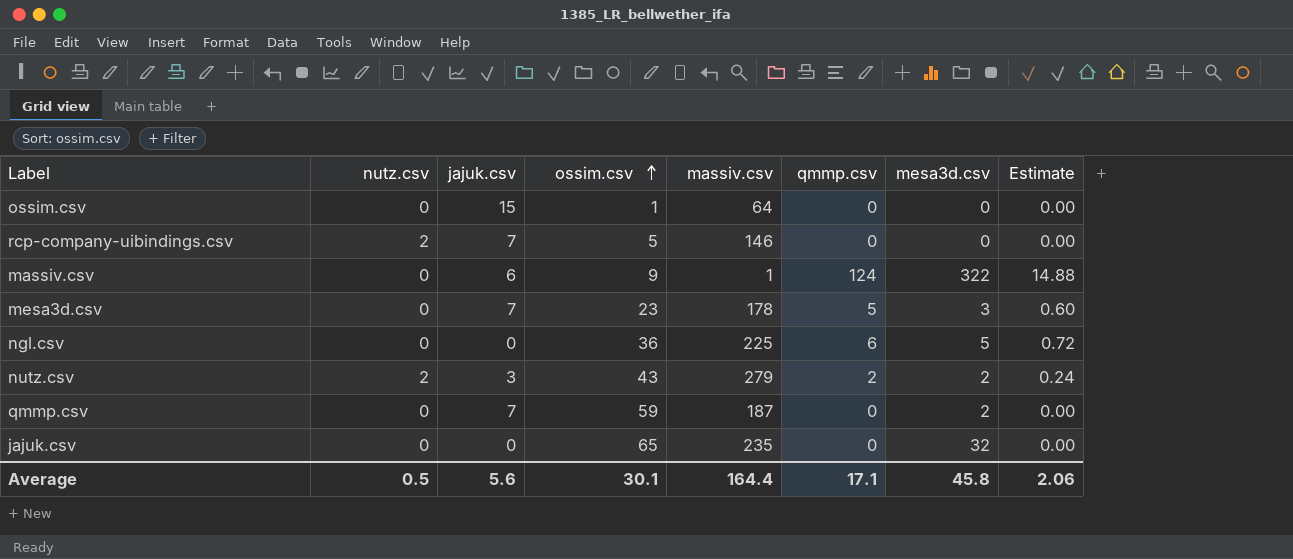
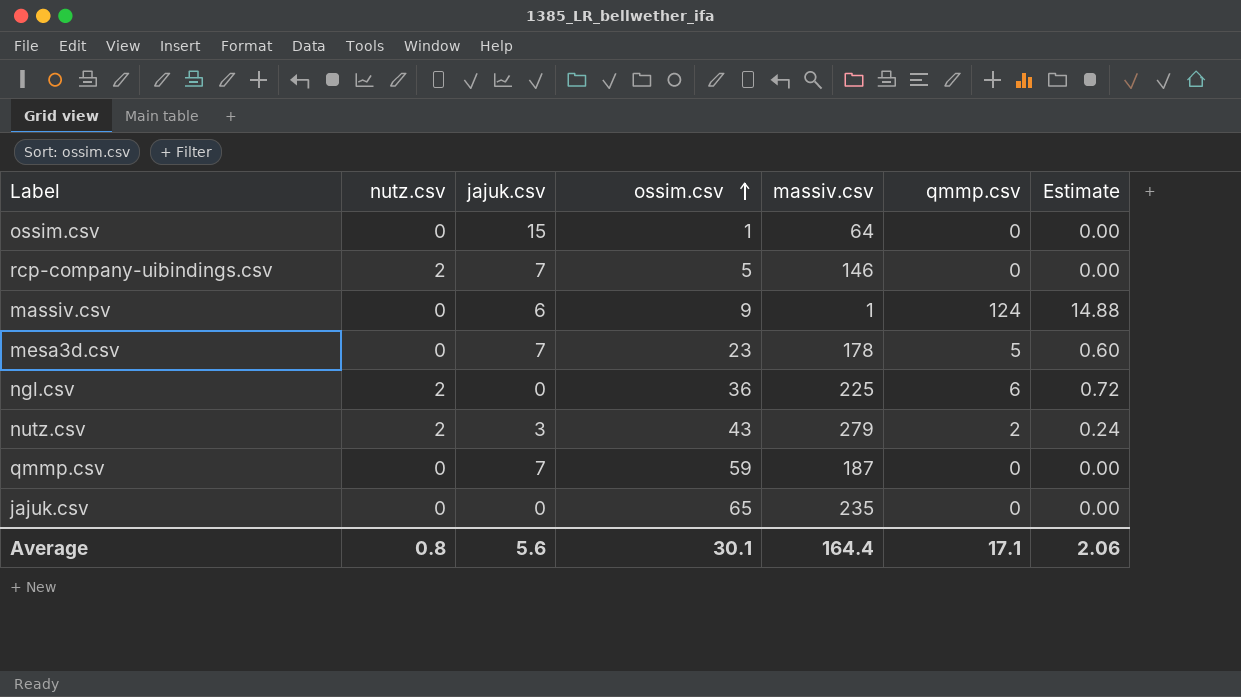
column mesa3d.csv | position: 7 -> none
ngl.csv | nutz.csv: 0 -> 2
Average | nutz.csv: 0.5 -> 0.8

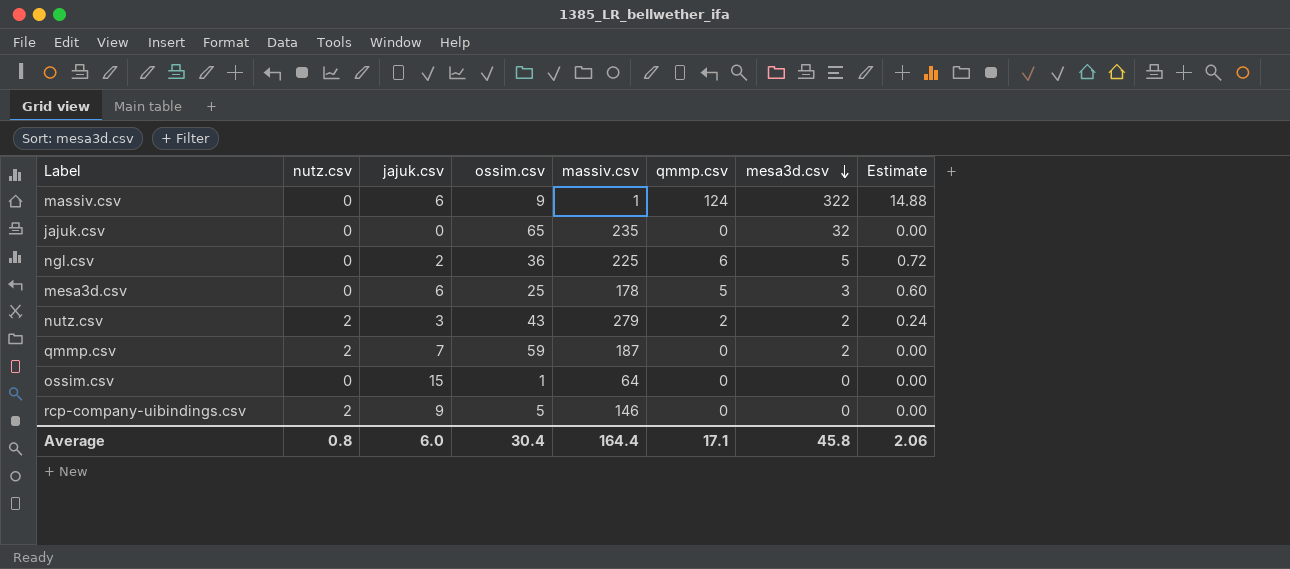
row order: ossim.csv ascending -> mesa3d.csv descending
column mesa3d.csv | position: none -> 7
ngl.csv | nutz.csv: 2 -> 0
ngl.csv | jajuk.csv: 0 -> 2
mesa3d.csv | jajuk.csv: 7 -> 6
mesa3d.csv | ossim.csv: 23 -> 25
qmmp.csv | nutz.csv: 0 -> 2
rcp-company-uibindings.csv | jajuk.csv: 7 -> 9
Average | jajuk.csv: 5.6 -> 6.0
Average | ossim.csv: 30.1 -> 30.4

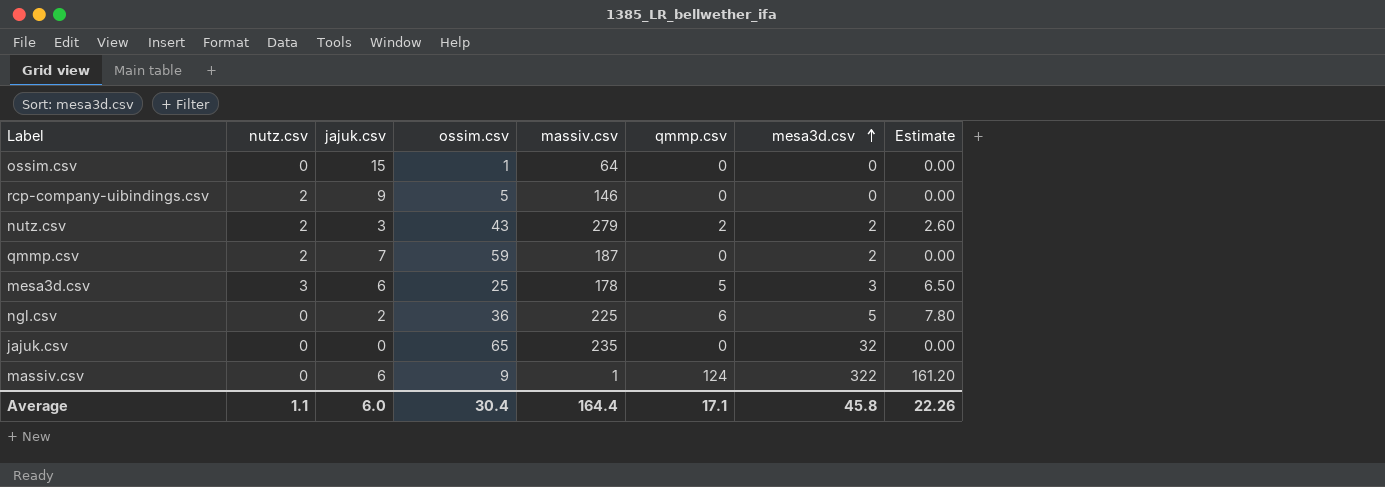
row order: mesa3d.csv descending -> mesa3d.csv ascending
column Estimate | formula: [qmmp.csv] * 0.12 -> [qmmp.csv] * 1.3
mesa3d.csv | nutz.csv: 0 -> 3
Average | nutz.csv: 0.8 -> 1.1
Average | Estimate: 2.06 -> 22.26

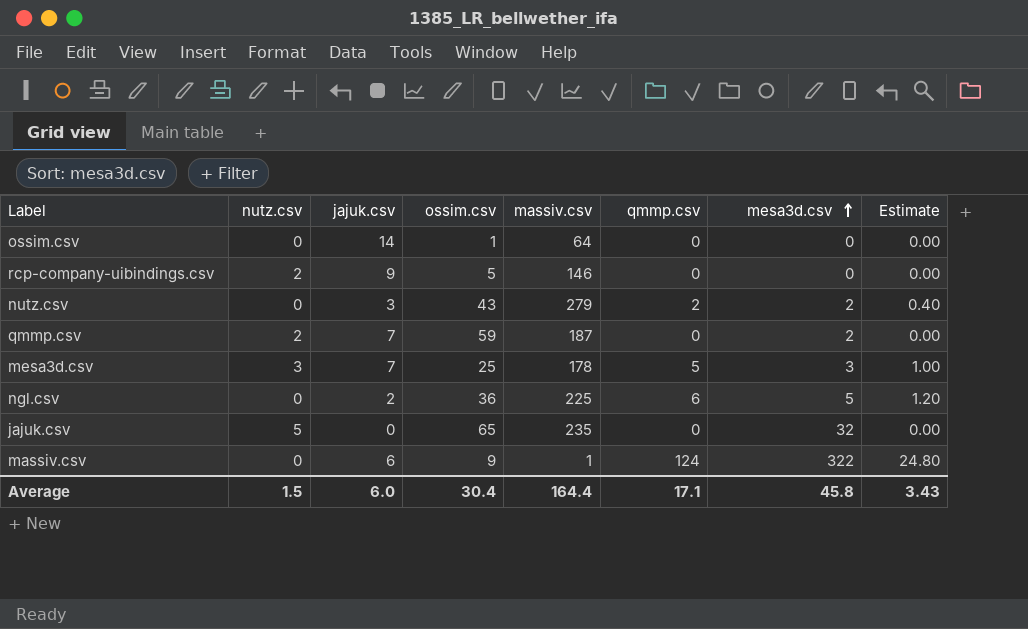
column Estimate | formula: [qmmp.csv] * 1.3 -> [qmmp.csv] * 0.2
ossim.csv | jajuk.csv: 15 -> 14
nutz.csv | nutz.csv: 2 -> 0
mesa3d.csv | jajuk.csv: 6 -> 7
jajuk.csv | nutz.csv: 0 -> 5
Average | nutz.csv: 1.1 -> 1.5
Average | Estimate: 22.26 -> 3.43

